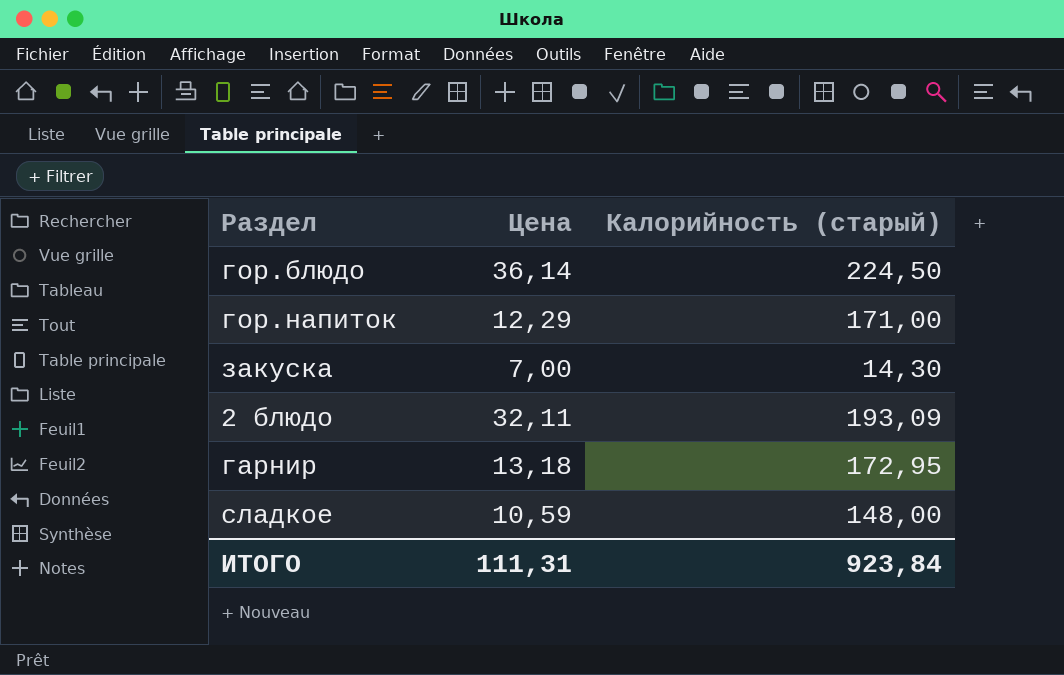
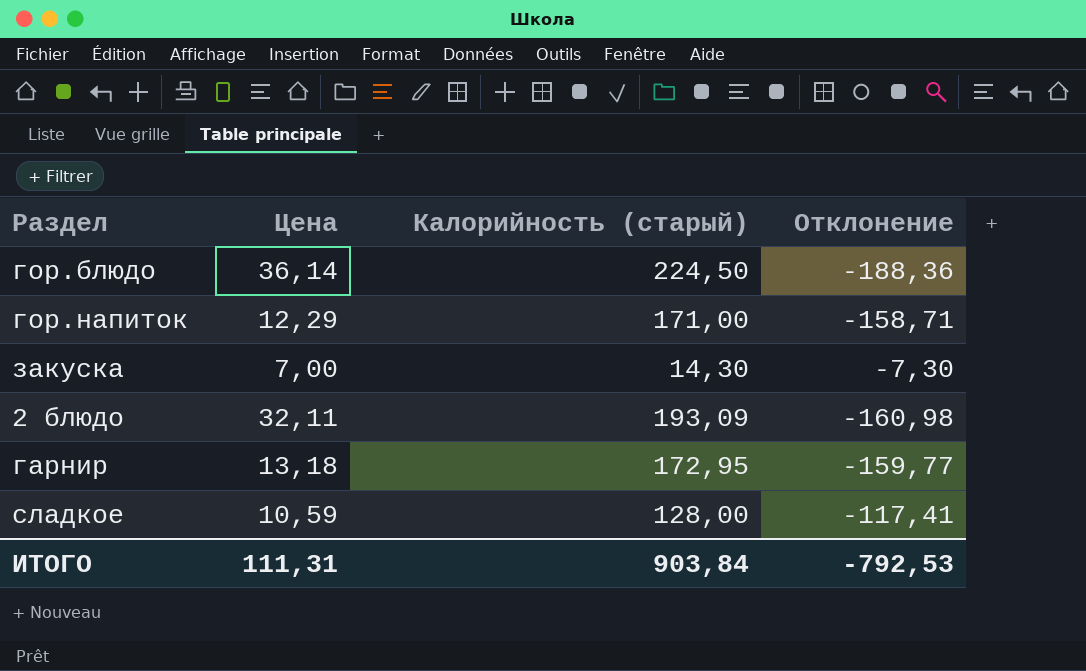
column Отклонение | formula: none -> [Цена] - [Калорийность (старый)]
сладкое | Калорийность (старый): 148,00 -> 128,00
ИТОГО | Калорийность (старый): 923,84 -> 903,84

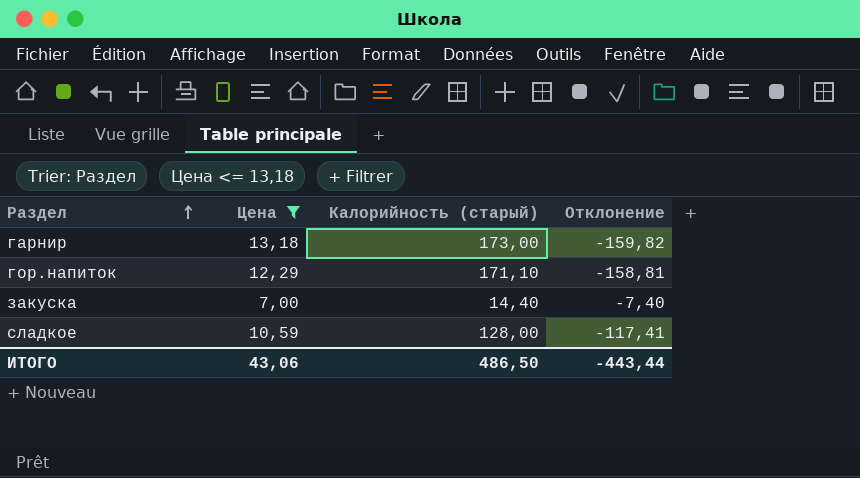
filter: none -> Цена <= 13,18
row order: none -> Раздел ascending
гарнир | Калорийность (старый): 172,95 -> 173,00
гарнир | Отклонение: -159,77 -> -159,82
гор.напиток | Калорийность (старый): 171,00 -> 171,10
гор.напиток | Отклонение: -158,71 -> -158,81
закуска | Калорийность (старый): 14,30 -> 14,40
закуска | Отклонение: -7,30 -> -7,40
ИТОГО | Цена: 111,31 -> 43,06
ИТОГО | Калорийность (старый): 903,84 -> 486,50
ИТОГО | Отклонение: -792,53 -> -443,44

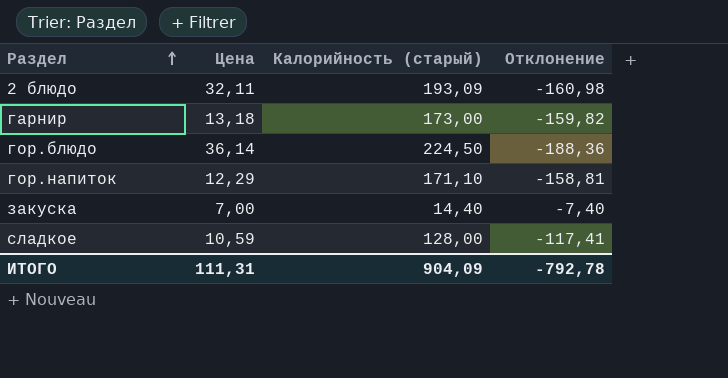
filter: Цена <= 13,18 -> none
ИТОГО | Цена: 43,06 -> 111,31
ИТОГО | Калорийность (старый): 486,50 -> 904,09
ИТОГО | Отклонение: -443,44 -> -792,78

